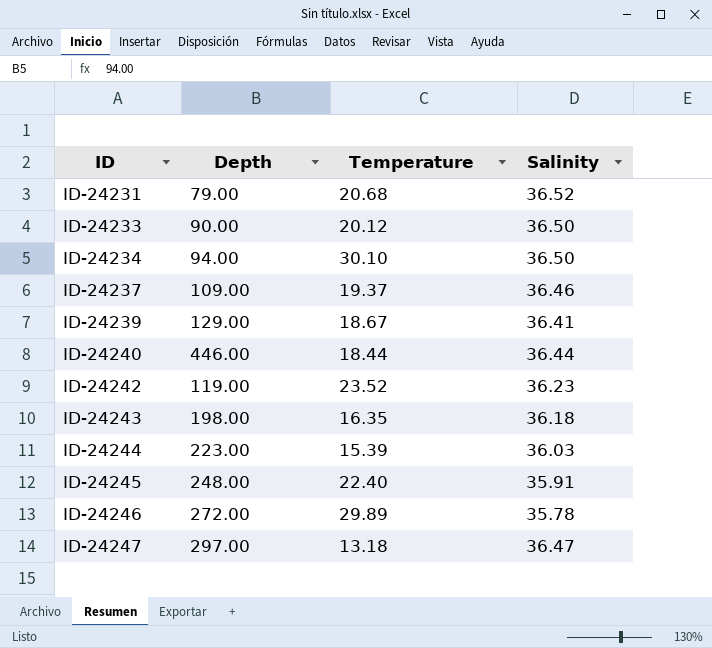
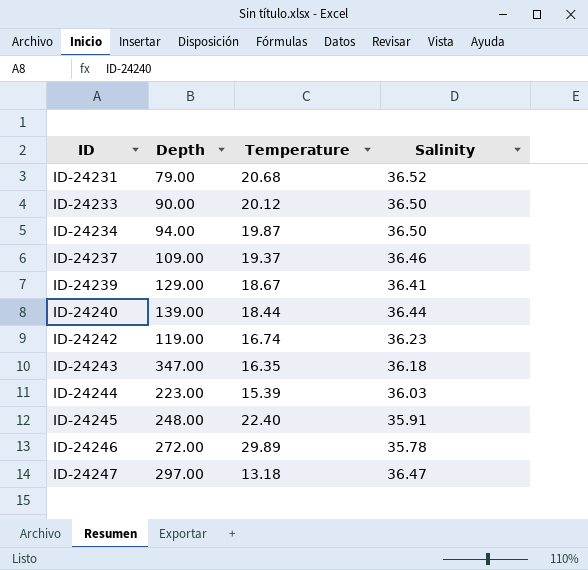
ID-24234 | Temperature: 30.10 -> 19.87
ID-24240 | Depth: 446.00 -> 139.00
ID-24242 | Temperature: 23.52 -> 16.74
ID-24243 | Depth: 198.00 -> 347.00

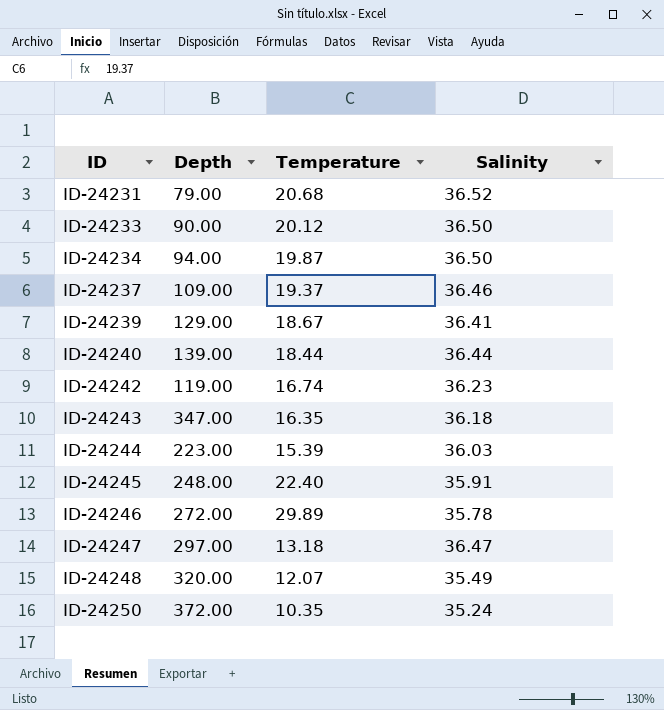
row ID-24248: none -> 320.00 | 12.07 | 35.49
row ID-24250: none -> 372.00 | 10.35 | 35.24

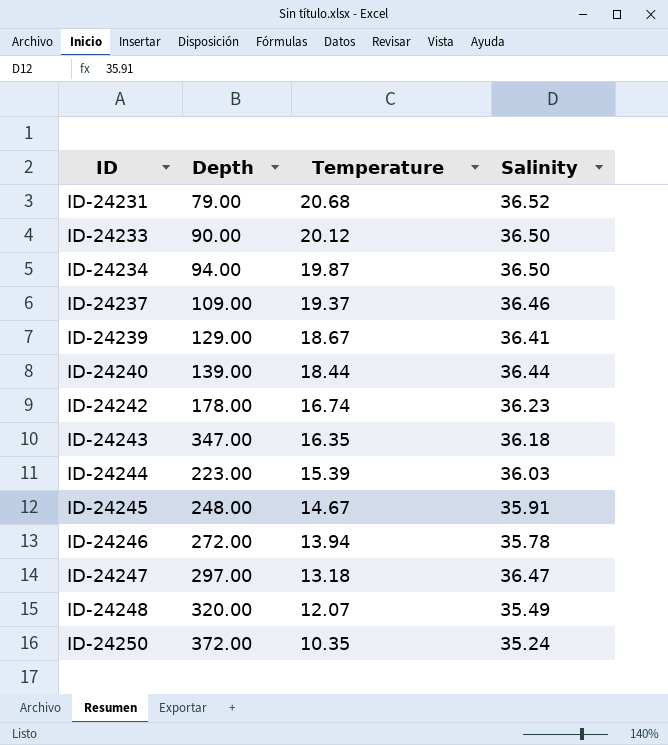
ID-24242 | Depth: 119.00 -> 178.00
ID-24245 | Temperature: 22.40 -> 14.67
ID-24246 | Temperature: 29.89 -> 13.94

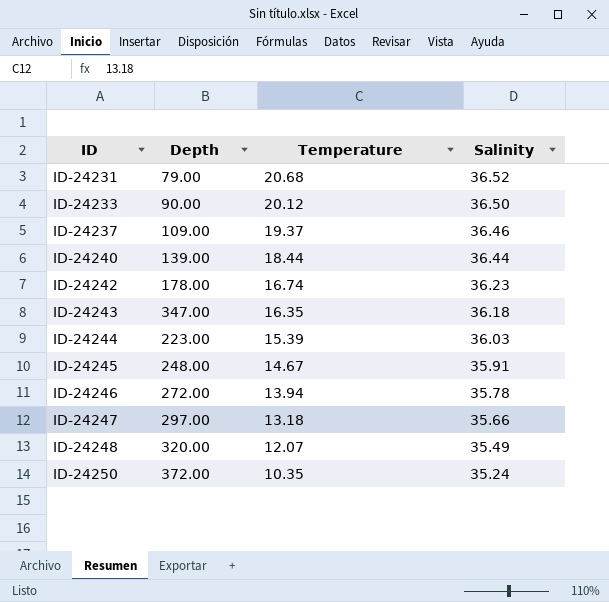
row ID-24234: 94.00 | 19.87 | 36.50 -> none
row ID-24239: 129.00 | 18.67 | 36.41 -> none
ID-24247 | Salinity: 36.47 -> 35.66

